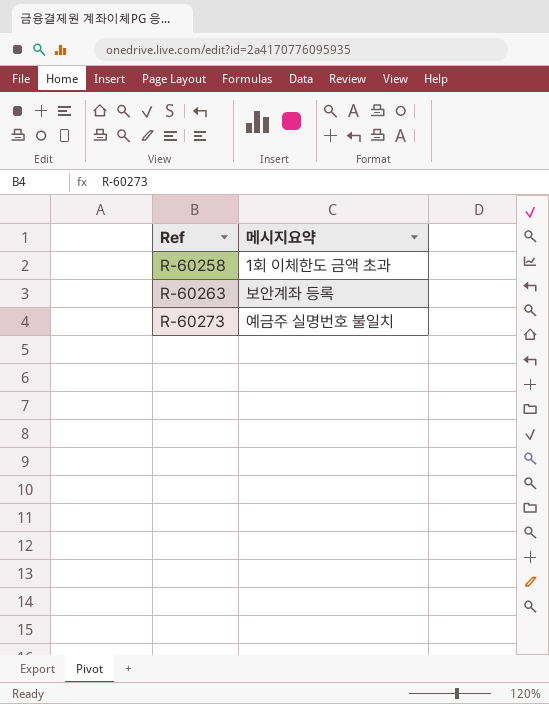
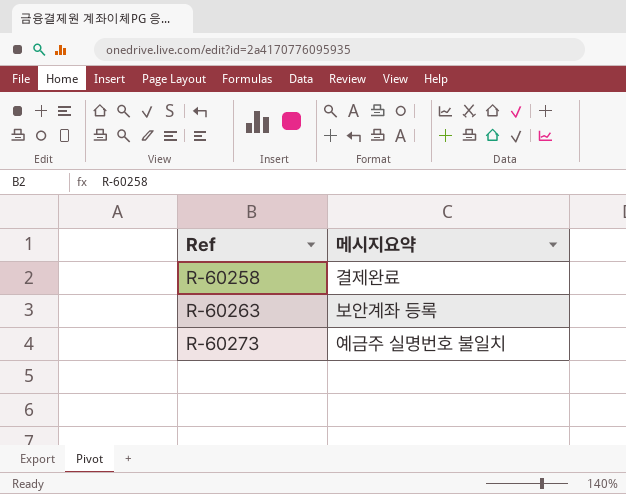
R-60258 | 메시지요약: 1회 이체한도 금액 초과 -> 결제완료

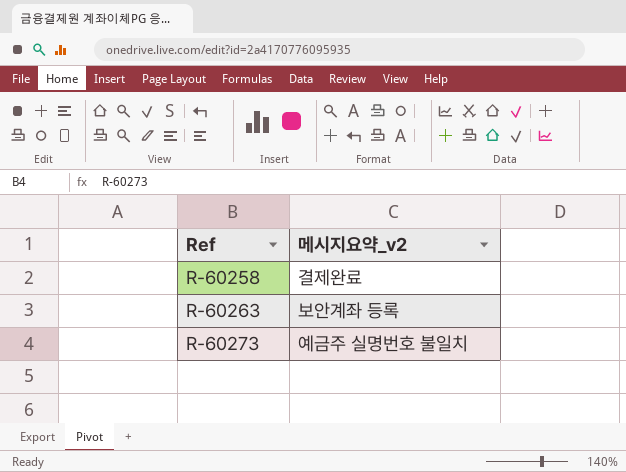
column name: 메시지요약 -> 메시지요약_v2

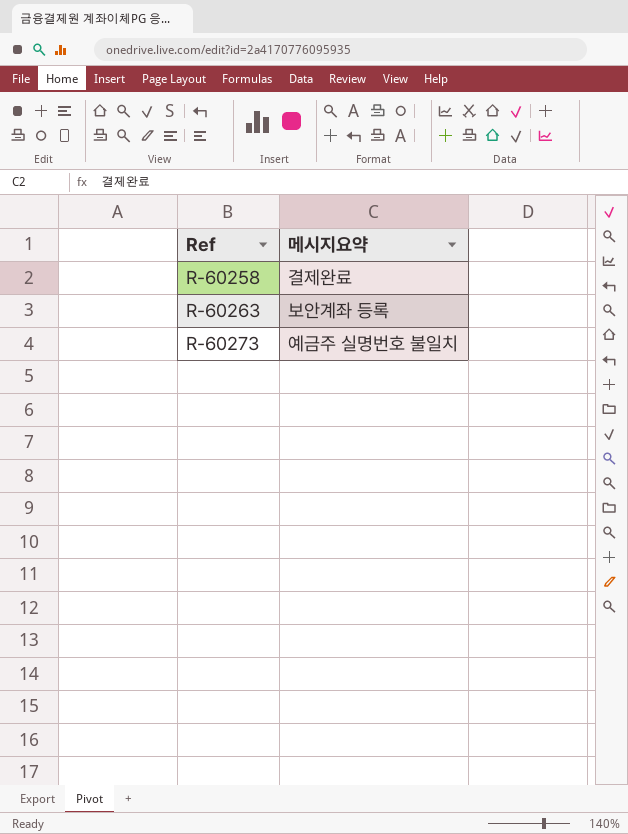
column name: 메시지요약_v2 -> 메시지요약

